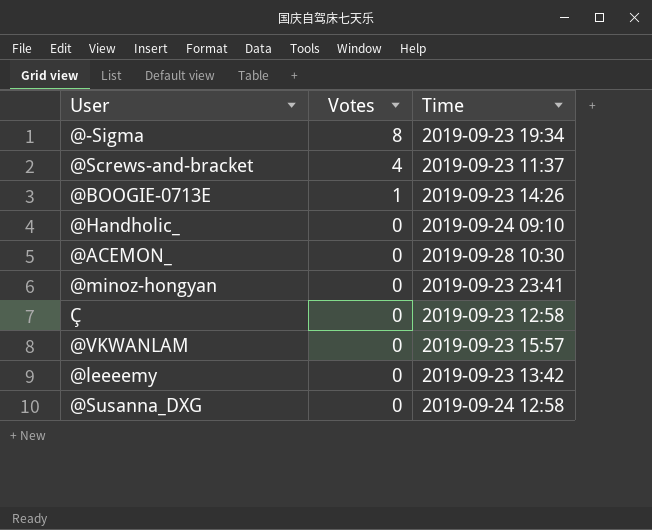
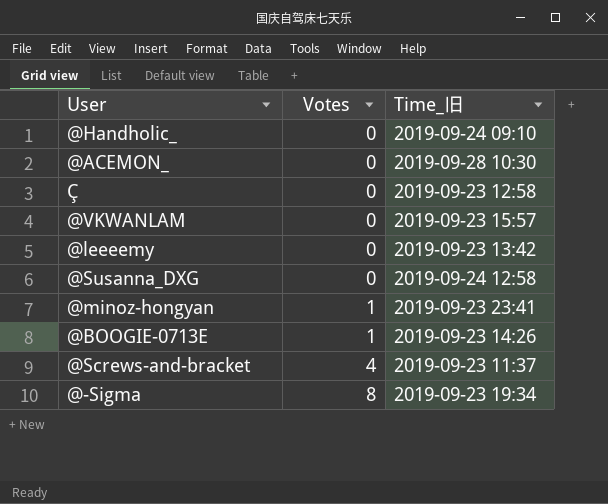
row order: Votes descending -> Votes ascending
column name: Time -> Time_旧
@minoz-hongyan | Votes: 0 -> 1

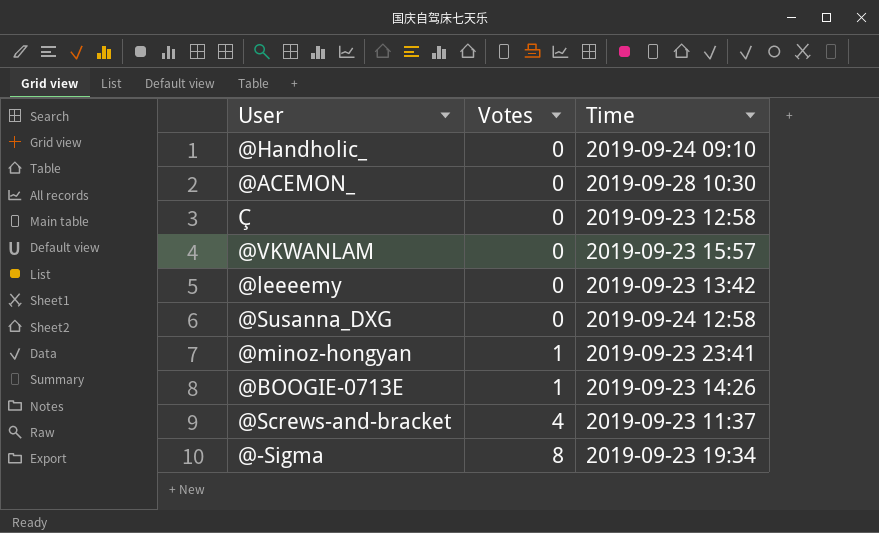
column name: Time_旧 -> Time

